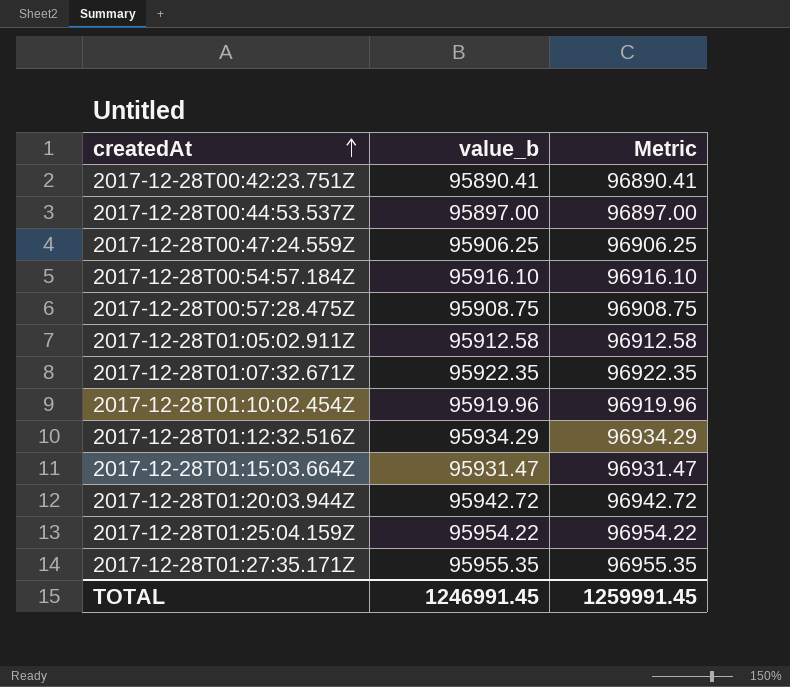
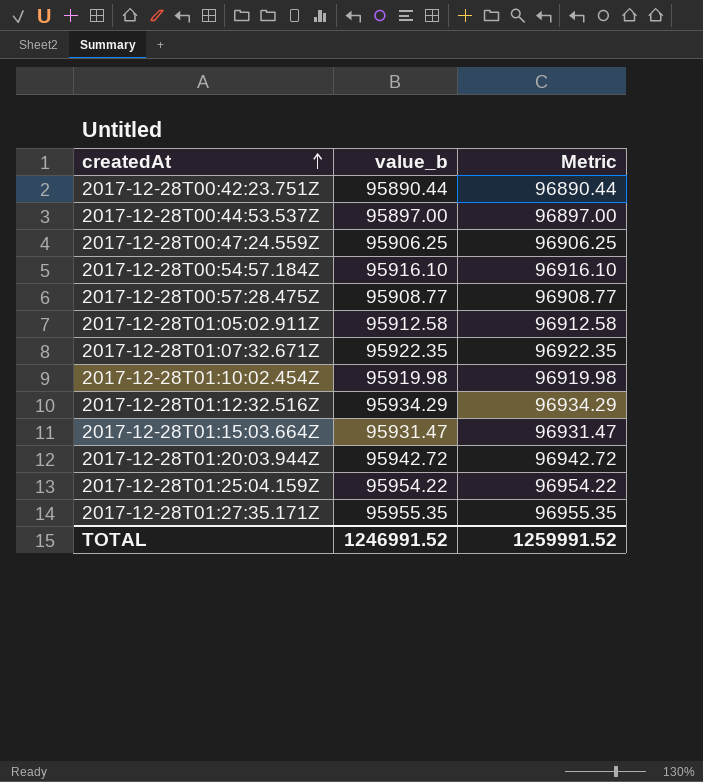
2017-12-28T00:42:23.751Z | value_b: 95890.41 -> 95890.44
2017-12-28T00:42:23.751Z | Metric: 96890.41 -> 96890.44
2017-12-28T00:57:28.475Z | value_b: 95908.75 -> 95908.77
2017-12-28T00:57:28.475Z | Metric: 96908.75 -> 96908.77
2017-12-28T01:10:02.454Z | value_b: 95919.96 -> 95919.98
2017-12-28T01:10:02.454Z | Metric: 96919.96 -> 96919.98
TOTAL | value_b: 1246991.45 -> 1246991.52
TOTAL | Metric: 1259991.45 -> 1259991.52

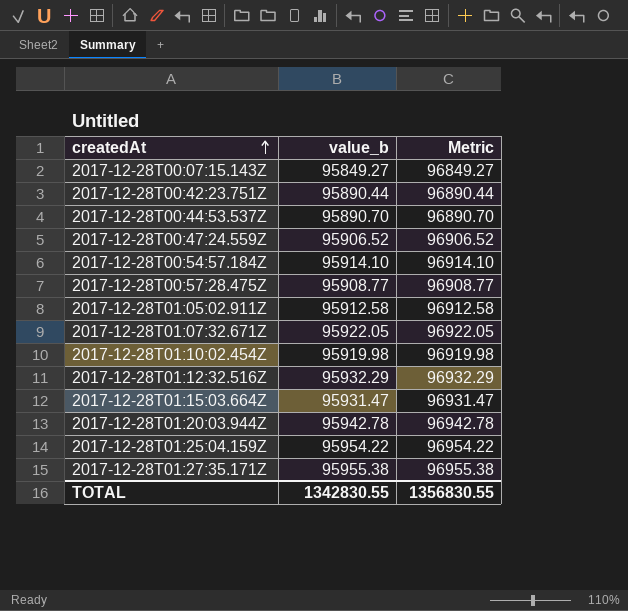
row 2017-12-28T00:07:15.143Z: none -> 95849.27 | 96849.27
2017-12-28T00:44:53.537Z | value_b: 95897.00 -> 95890.70
2017-12-28T00:44:53.537Z | Metric: 96897.00 -> 96890.70
2017-12-28T00:47:24.559Z | value_b: 95906.25 -> 95906.52
2017-12-28T00:47:24.559Z | Metric: 96906.25 -> 96906.52
2017-12-28T00:54:57.184Z | value_b: 95916.10 -> 95914.10
2017-12-28T00:54:57.184Z | Metric: 96916.10 -> 96914.10
2017-12-28T01:07:32.671Z | value_b: 95922.35 -> 95922.05
2017-12-28T01:07:32.671Z | Metric: 96922.35 -> 96922.05
2017-12-28T01:12:32.516Z | value_b: 95934.29 -> 95932.29
2017-12-28T01:12:32.516Z | Metric: 96934.29 -> 96932.29
2017-12-28T01:20:03.944Z | value_b: 95942.72 -> 95942.78
2017-12-28T01:20:03.944Z | Metric: 96942.72 -> 96942.78
2017-12-28T01:27:35.171Z | value_b: 95955.35 -> 95955.38
2017-12-28T01:27:35.171Z | Metric: 96955.35 -> 96955.38
TOTAL | value_b: 1246991.52 -> 1342830.55
TOTAL | Metric: 1259991.52 -> 1356830.55

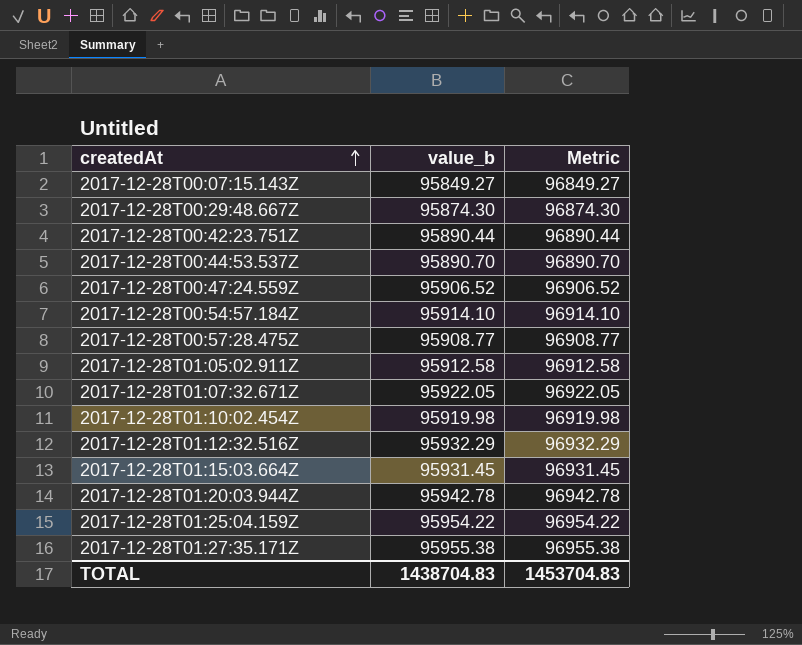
row 2017-12-28T00:29:48.667Z: none -> 95874.30 | 96874.30
2017-12-28T01:15:03.664Z | value_b: 95931.47 -> 95931.45
2017-12-28T01:15:03.664Z | Metric: 96931.47 -> 96931.45
TOTAL | value_b: 1342830.55 -> 1438704.83
TOTAL | Metric: 1356830.55 -> 1453704.83

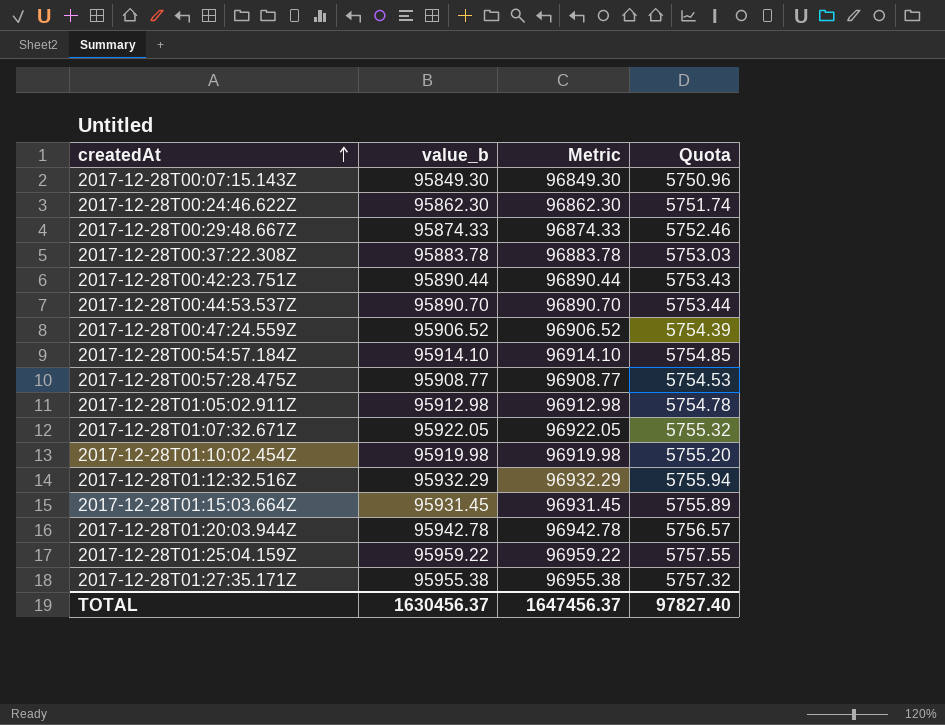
column Quota | formula: none -> [value_b] * 0.06
2017-12-28T00:07:15.143Z | value_b: 95849.27 -> 95849.30
2017-12-28T00:07:15.143Z | Metric: 96849.27 -> 96849.30
row 2017-12-28T00:24:46.622Z: none -> 95862.30 | 96862.30 | 5751.74
2017-12-28T00:29:48.667Z | value_b: 95874.30 -> 95874.33
2017-12-28T00:29:48.667Z | Metric: 96874.30 -> 96874.33
row 2017-12-28T00:37:22.308Z: none -> 95883.78 | 96883.78 | 5753.03
2017-12-28T01:05:02.911Z | value_b: 95912.58 -> 95912.98
2017-12-28T01:05:02.911Z | Metric: 96912.58 -> 96912.98
2017-12-28T01:25:04.159Z | value_b: 95954.22 -> 95959.22
2017-12-28T01:25:04.159Z | Metric: 96954.22 -> 96959.22
TOTAL | value_b: 1438704.83 -> 1630456.37
TOTAL | Metric: 1453704.83 -> 1647456.37

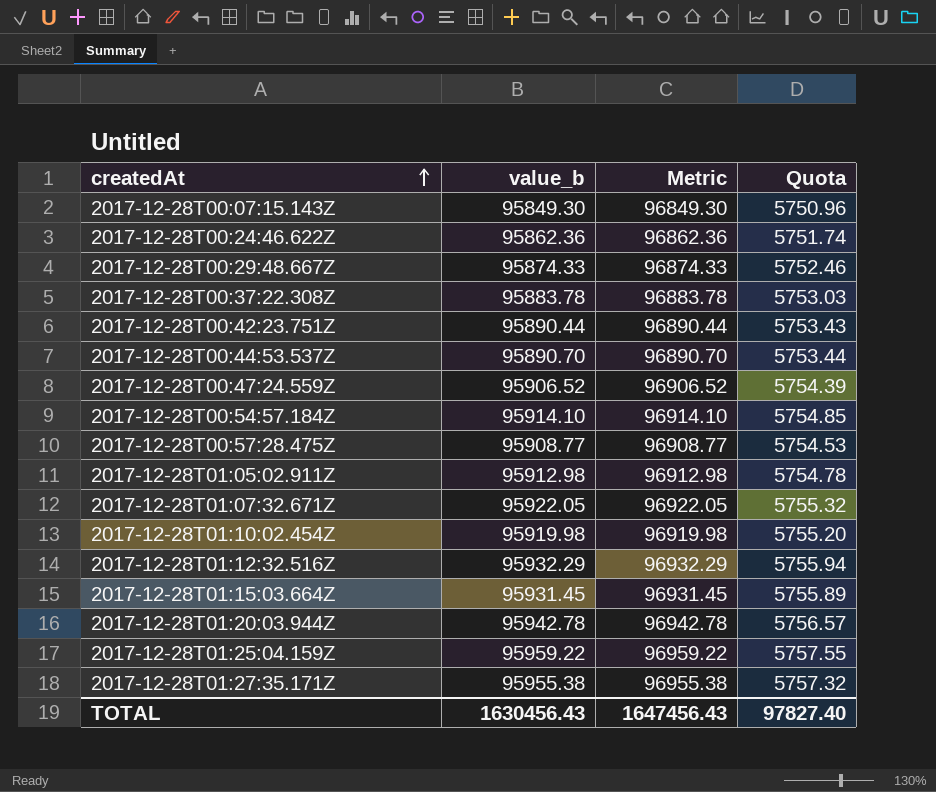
2017-12-28T00:24:46.622Z | value_b: 95862.30 -> 95862.36
2017-12-28T00:24:46.622Z | Metric: 96862.30 -> 96862.36
TOTAL | value_b: 1630456.37 -> 1630456.43
TOTAL | Metric: 1647456.37 -> 1647456.43

